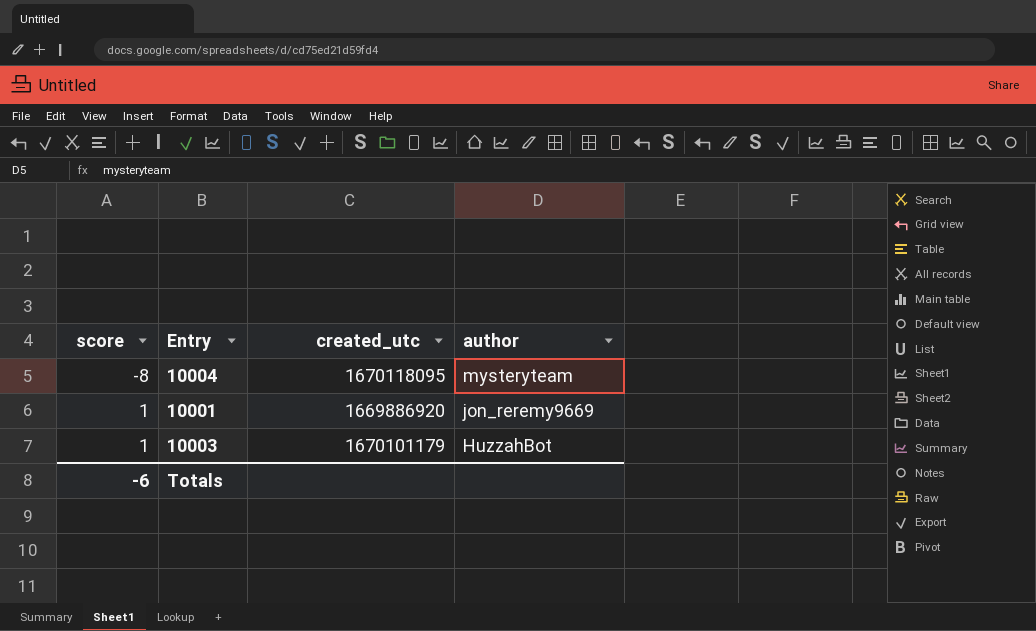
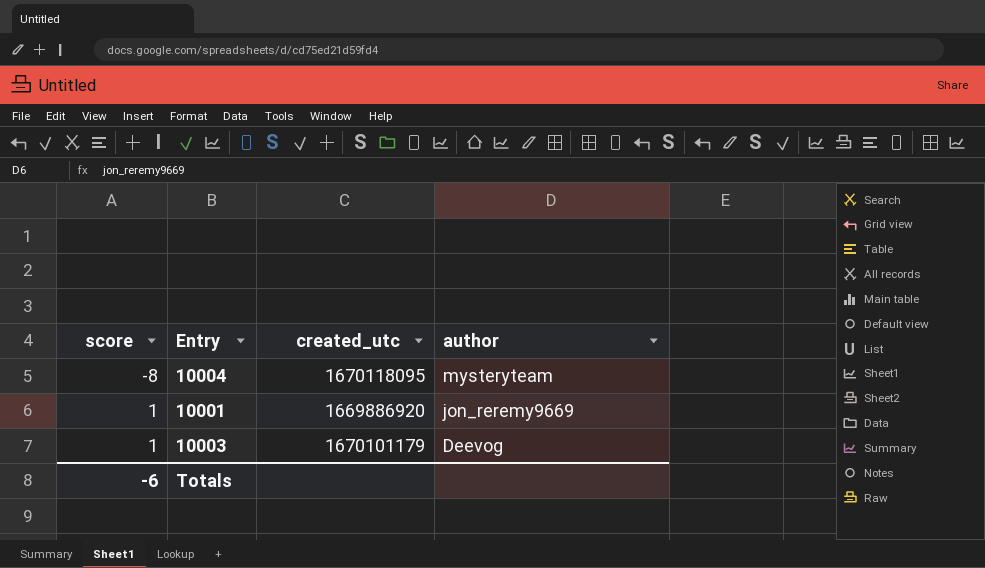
10003 | author: HuzzahBot -> Deevog

